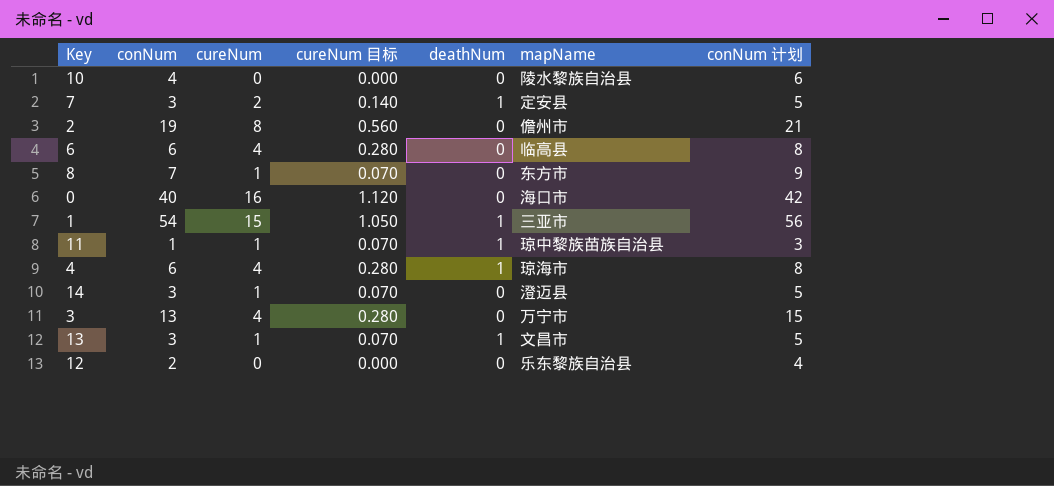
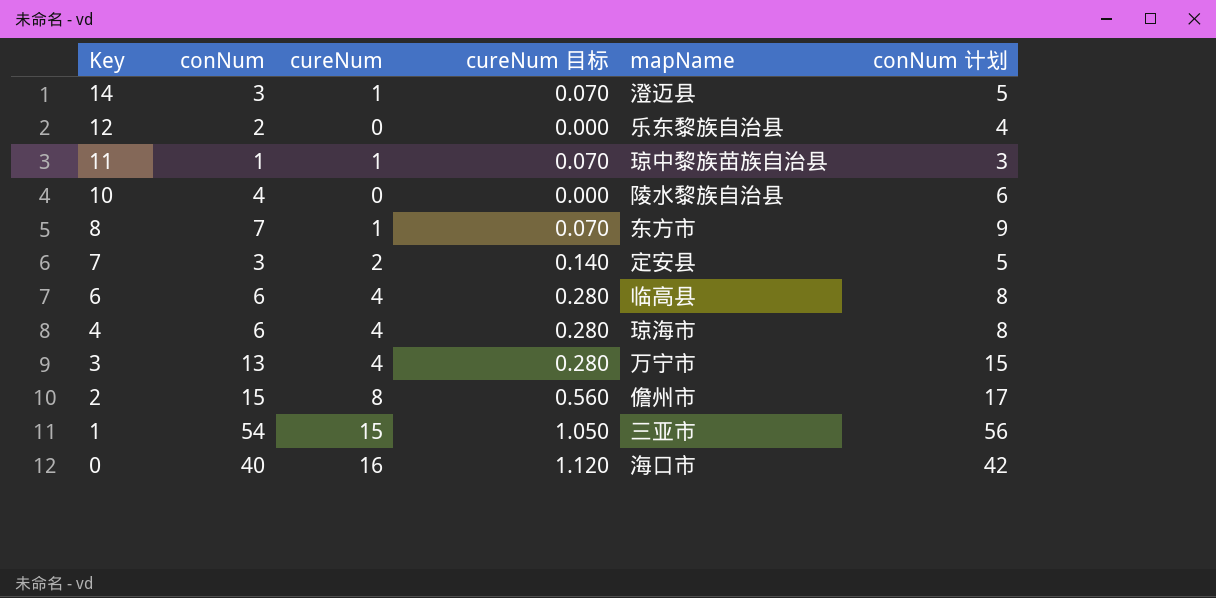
row order: none -> Key descending
column deathNum | position: 5 -> none
row 13: 3 | 1 | 0.070 | 1 | 文昌市 | 5 -> none
2 | conNum: 19 -> 15
2 | conNum 计划: 21 -> 17

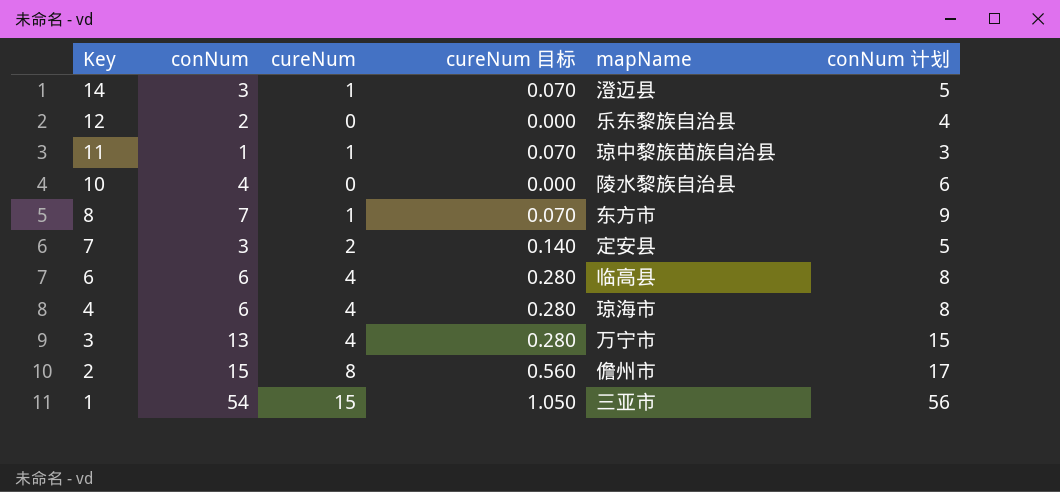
row 0: 40 | 16 | 1.120 | 海口市 | 42 -> none

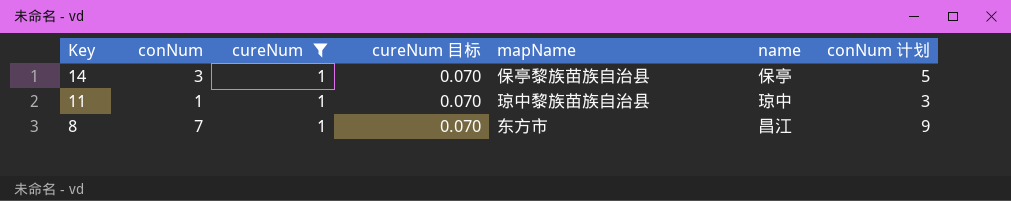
filter: none -> cureNum = 1
column name | position: none -> 6
14 | mapName: 澄迈县 -> 保亭黎族苗族自治县

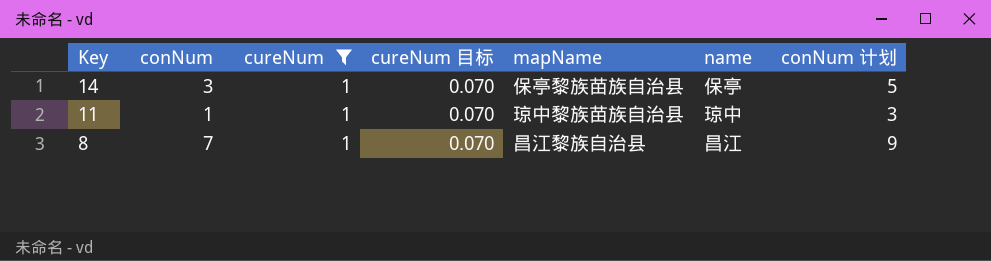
8 | mapName: 东方市 -> 昌江黎族自治县

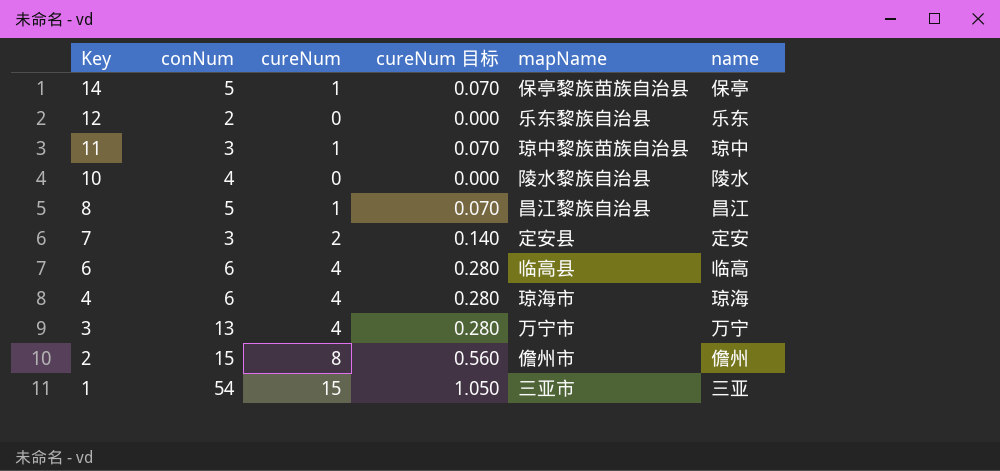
filter: cureNum = 1 -> none
column conNum 计划 | formula: [conNum] + 2 -> none
14 | conNum: 3 -> 5
11 | conNum: 1 -> 3
8 | conNum: 7 -> 5

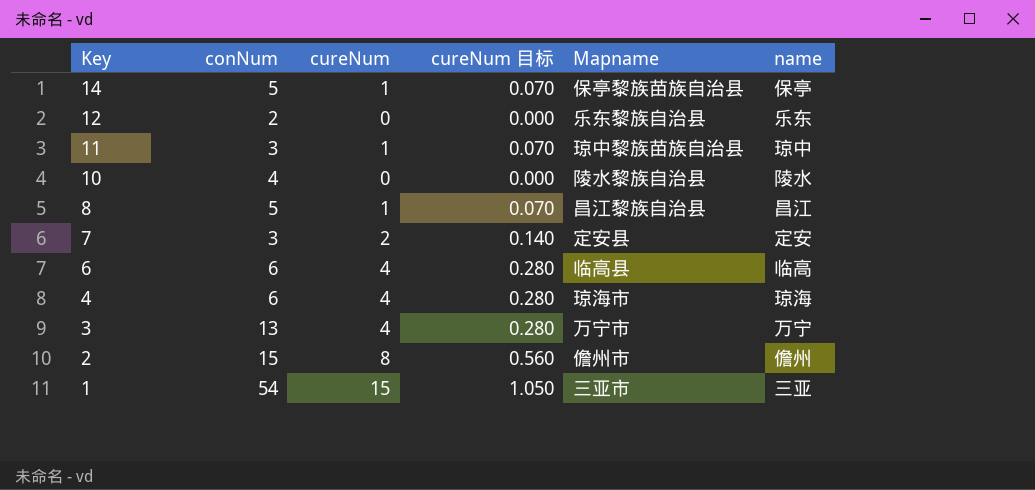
column name: mapName -> Mapname

